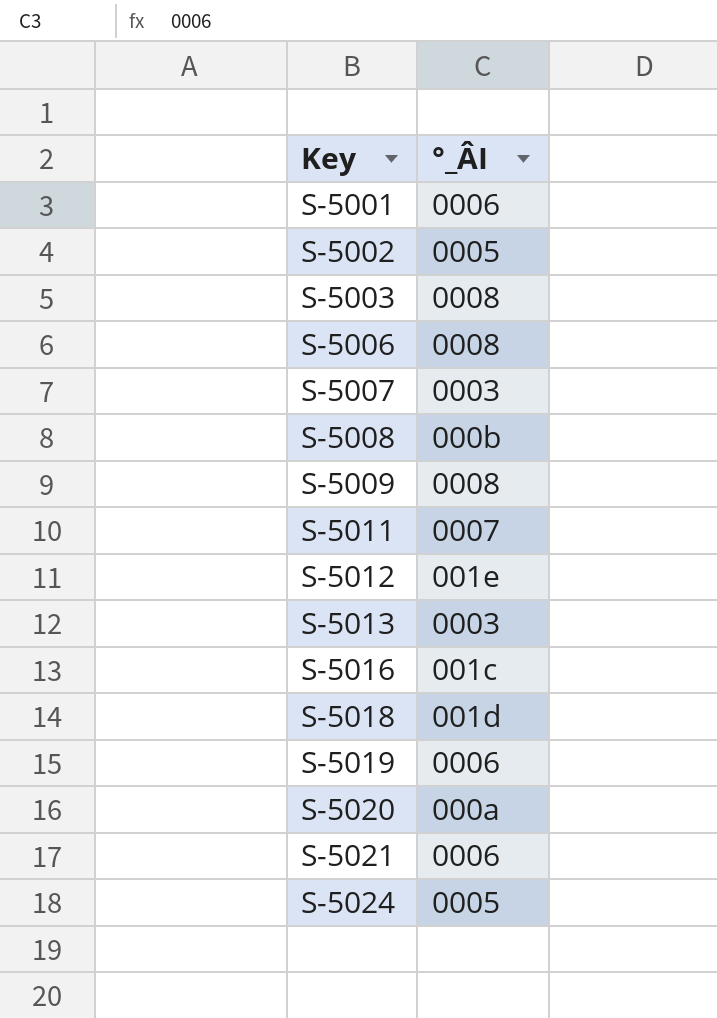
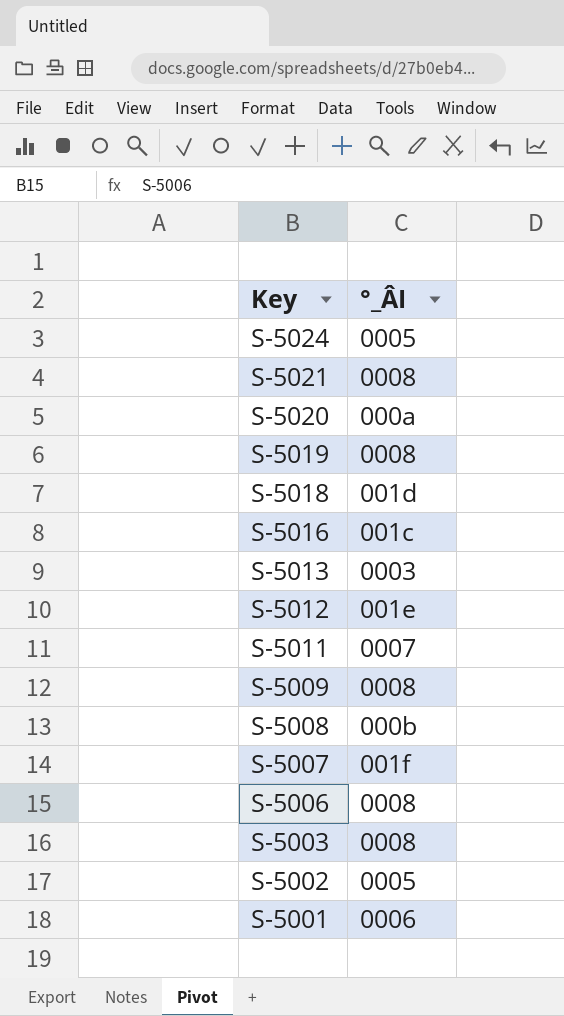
row order: Key ascending -> Key descending
S-5021 | °_ÂI: 0006 -> 0008
S-5019 | °_ÂI: 0006 -> 0008
S-5007 | °_ÂI: 0003 -> 001f

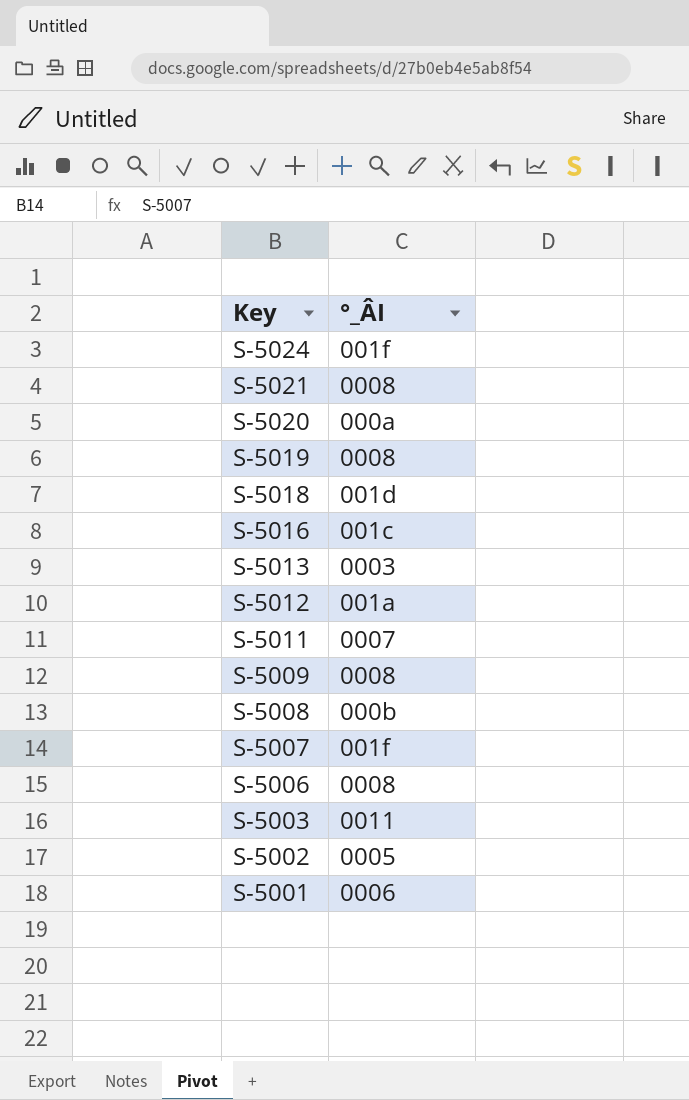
S-5024 | °_ÂI: 0005 -> 001f
S-5012 | °_ÂI: 001e -> 001a
S-5003 | °_ÂI: 0008 -> 0011

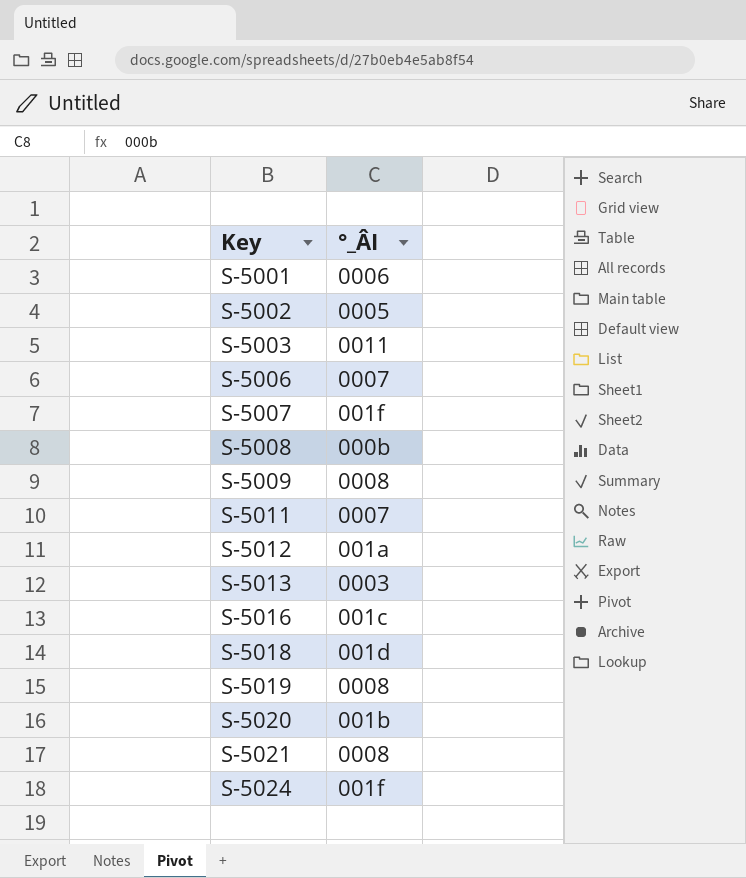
row order: Key descending -> Key ascending
S-5006 | °_ÂI: 0008 -> 0007
S-5020 | °_ÂI: 000a -> 001b

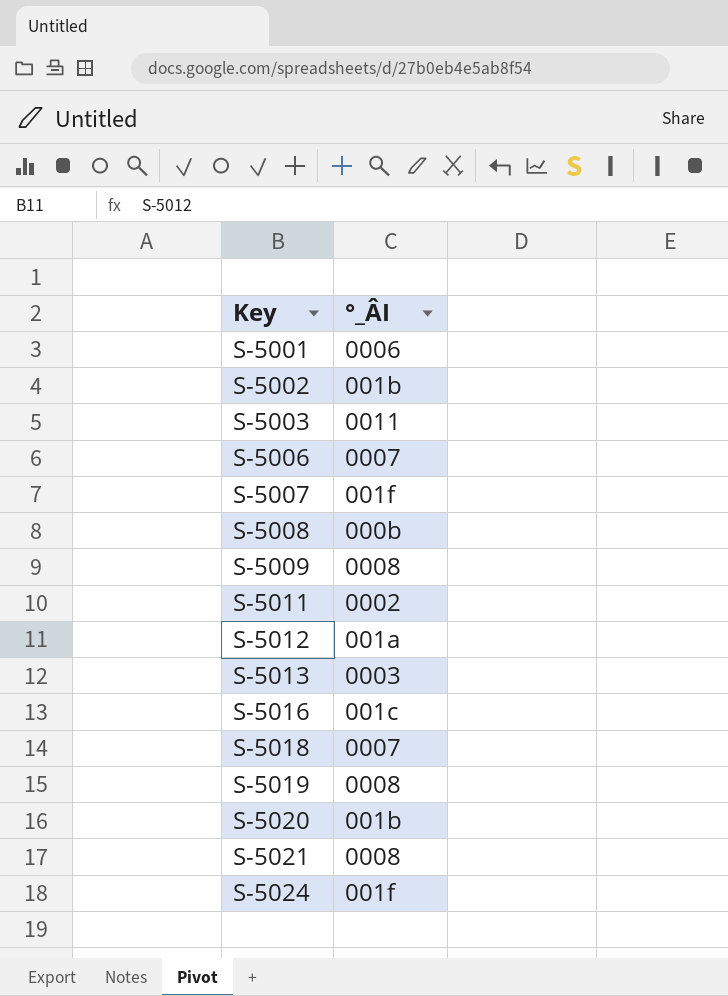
S-5002 | °_ÂI: 0005 -> 001b
S-5011 | °_ÂI: 0007 -> 0002
S-5018 | °_ÂI: 001d -> 0007

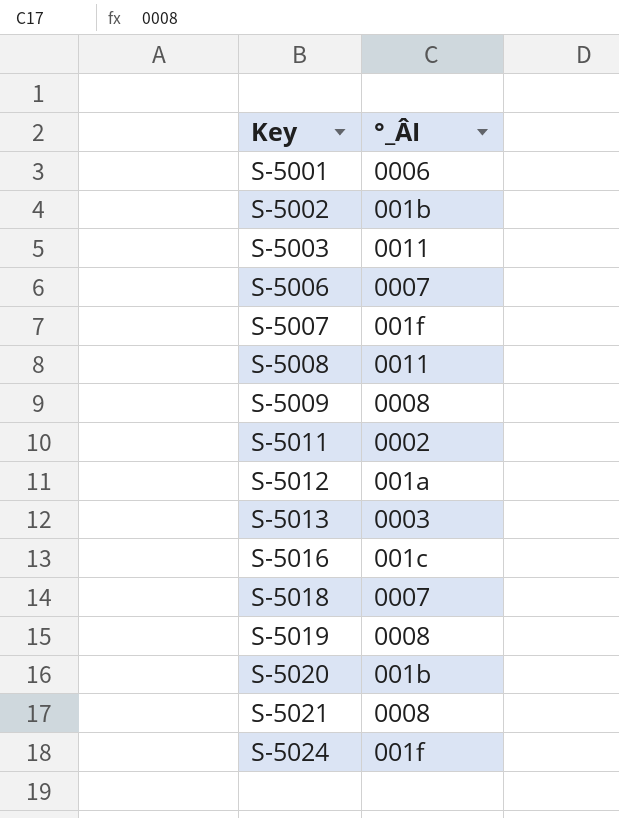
S-5008 | °_ÂI: 000b -> 0011

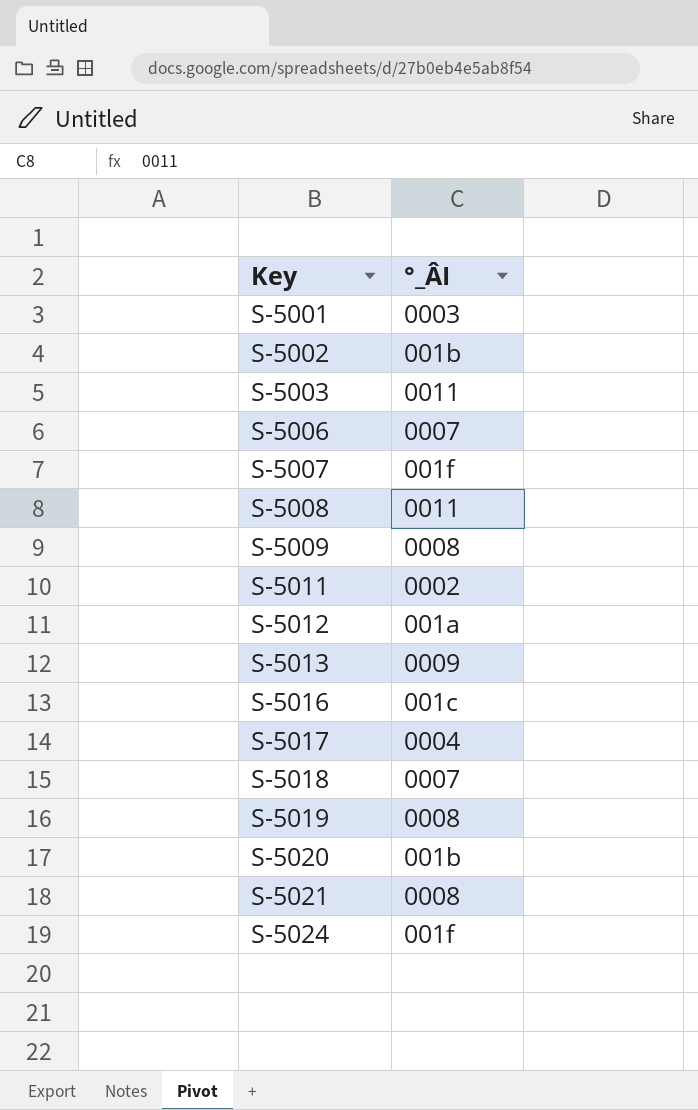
S-5001 | °_ÂI: 0006 -> 0003
S-5013 | °_ÂI: 0003 -> 0009
row S-5017: none -> 0004

